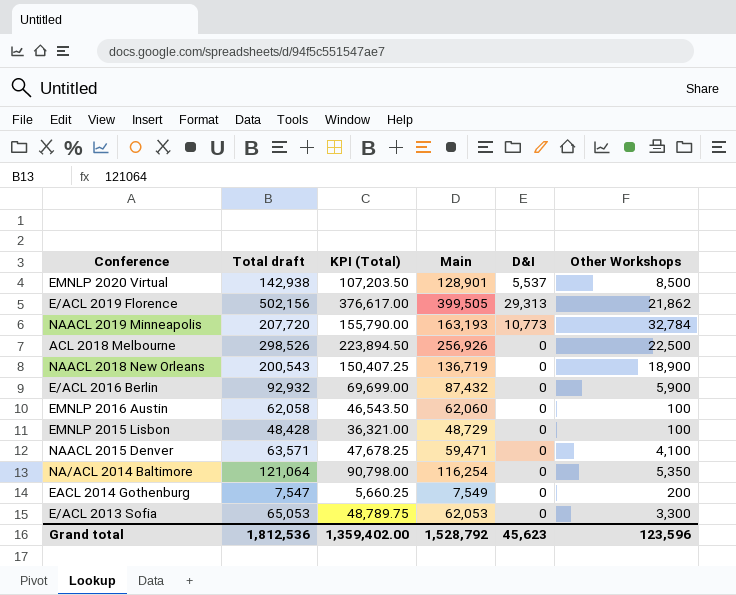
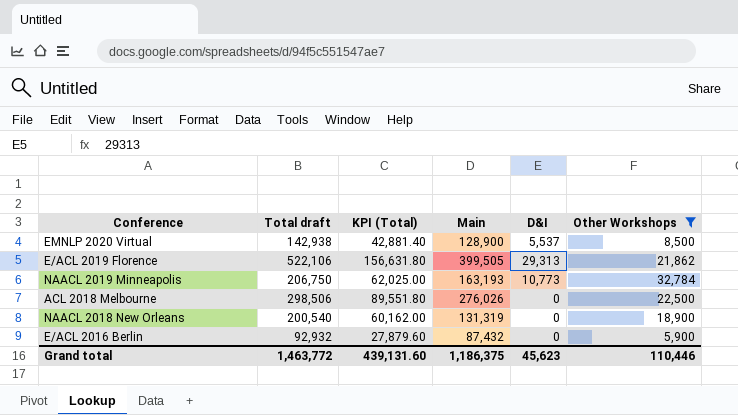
filter: none -> Other Workshops >= 5,900
column KPI (Total) | formula: [Total draft] * 0.75 -> [Total draft] * 0.3
EMNLP 2020 Virtual | Main: 128,901 -> 128,900
E/ACL 2019 Florence | Total draft: 502,156 -> 522,106
NAACL 2019 Minneapolis | Total draft: 207,720 -> 206,750
ACL 2018 Melbourne | Total draft: 298,526 -> 298,506
ACL 2018 Melbourne | Main: 256,926 -> 276,026
NAACL 2018 New Orleans | Total draft: 200,543 -> 200,540
NAACL 2018 New Orleans | Main: 136,719 -> 131,319
Grand total | Total draft: 1,812,536 -> 1,463,772
Grand total | KPI (Total): 1,359,402.00 -> 439,131.60
Grand total | Main: 1,528,792 -> 1,186,375
Grand total | Other Workshops: 123,596 -> 110,446

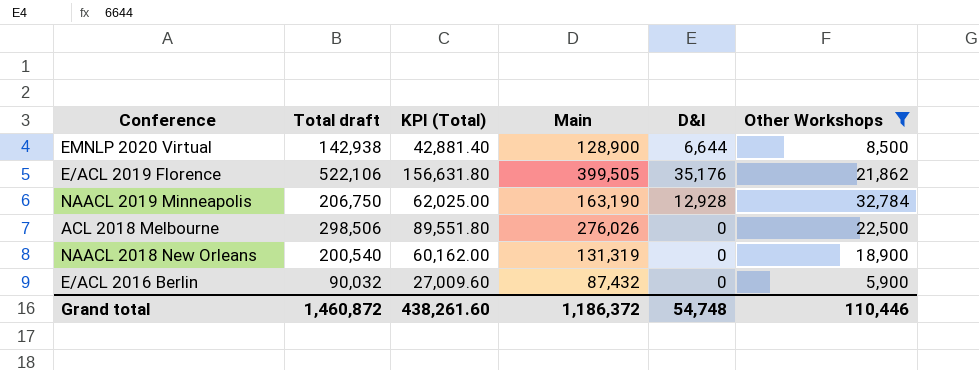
EMNLP 2020 Virtual | D&I: 5,537 -> 6,644
E/ACL 2019 Florence | D&I: 29,313 -> 35,176
NAACL 2019 Minneapolis | Main: 163,193 -> 163,190
NAACL 2019 Minneapolis | D&I: 10,773 -> 12,928
E/ACL 2016 Berlin | Total draft: 92,932 -> 90,032
E/ACL 2016 Berlin | KPI (Total): 27,879.60 -> 27,009.60
Grand total | Total draft: 1,463,772 -> 1,460,872
Grand total | KPI (Total): 439,131.60 -> 438,261.60
Grand total | Main: 1,186,375 -> 1,186,372
Grand total | D&I: 45,623 -> 54,748

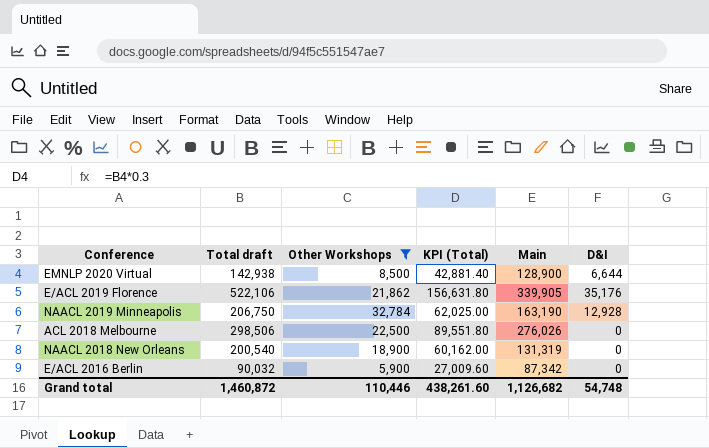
column Other Workshops | position: 6 -> 3
E/ACL 2019 Florence | Main: 399,505 -> 339,905
E/ACL 2016 Berlin | Main: 87,432 -> 87,342
Grand total | Main: 1,186,372 -> 1,126,682

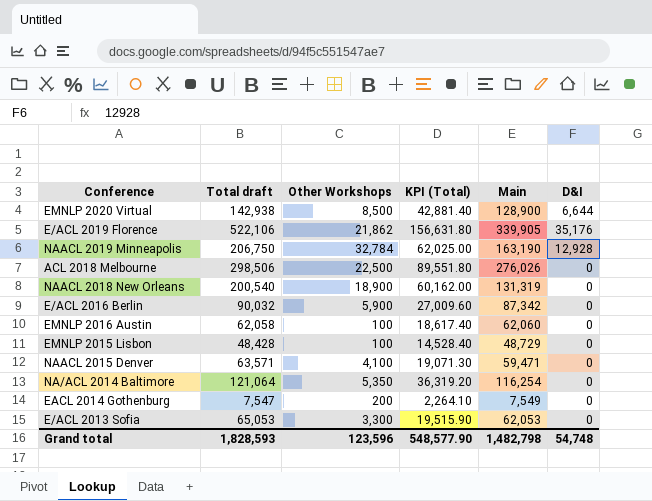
filter: Other Workshops >= 5,900 -> none
Grand total | Total draft: 1,460,872 -> 1,828,593
Grand total | Other Workshops: 110,446 -> 123,596
Grand total | KPI (Total): 438,261.60 -> 548,577.90
Grand total | Main: 1,126,682 -> 1,482,798

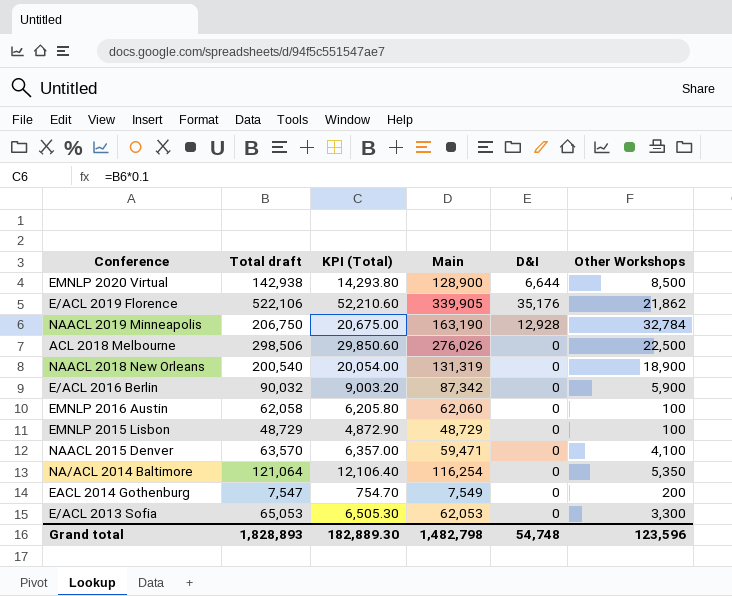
column KPI (Total) | formula: [Total draft] * 0.3 -> [Total draft] * 0.1
column Other Workshops | position: 3 -> 6
EMNLP 2015 Lisbon | Total draft: 48,428 -> 48,729
NAACL 2015 Denver | Total draft: 63,571 -> 63,570
Grand total | Total draft: 1,828,593 -> 1,828,893
Grand total | KPI (Total): 548,577.90 -> 182,889.30

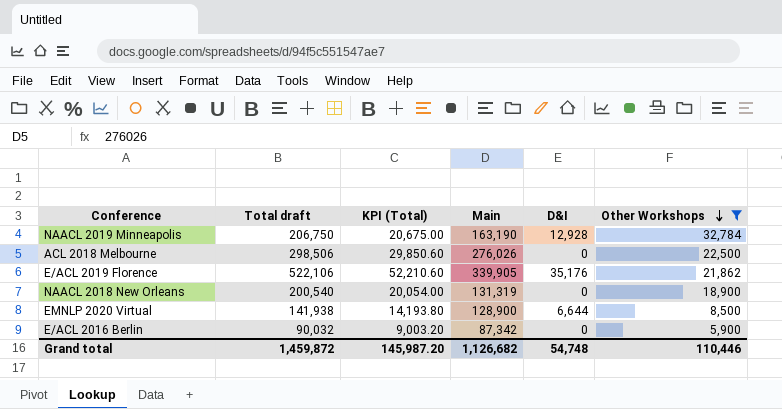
filter: none -> Other Workshops >= 5,900
row order: none -> Other Workshops descending
EMNLP 2020 Virtual | Total draft: 142,938 -> 141,938
EMNLP 2020 Virtual | KPI (Total): 14,293.80 -> 14,193.80
Grand total | Total draft: 1,828,893 -> 1,459,872
Grand total | KPI (Total): 182,889.30 -> 145,987.20
Grand total | Main: 1,482,798 -> 1,126,682
Grand total | Other Workshops: 123,596 -> 110,446

